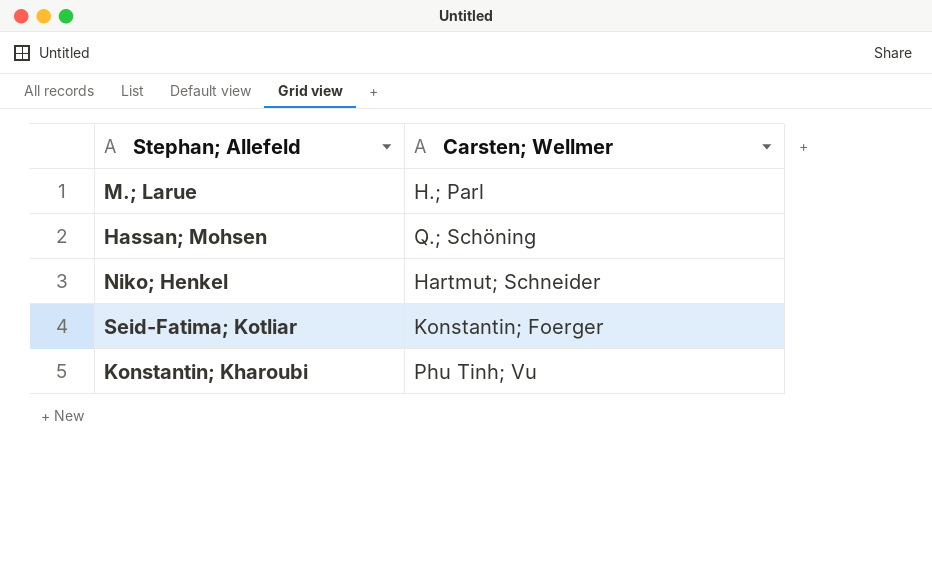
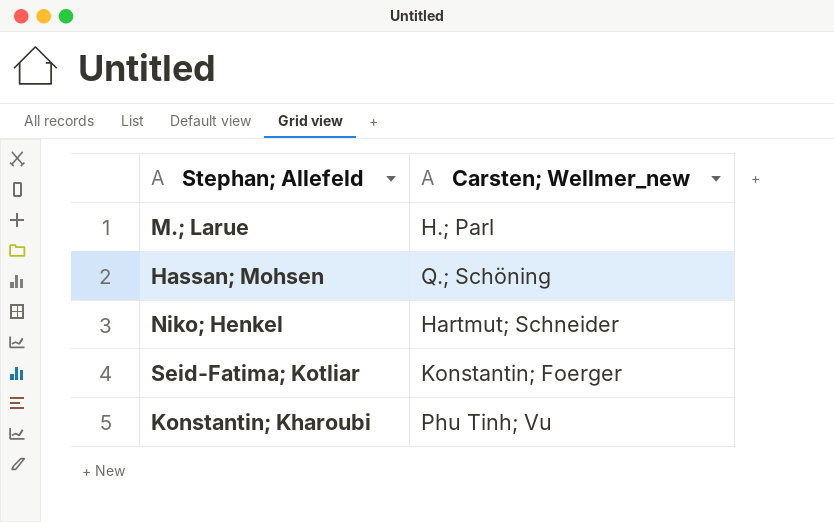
column name: Carsten; Wellmer -> Carsten; Wellmer_new

